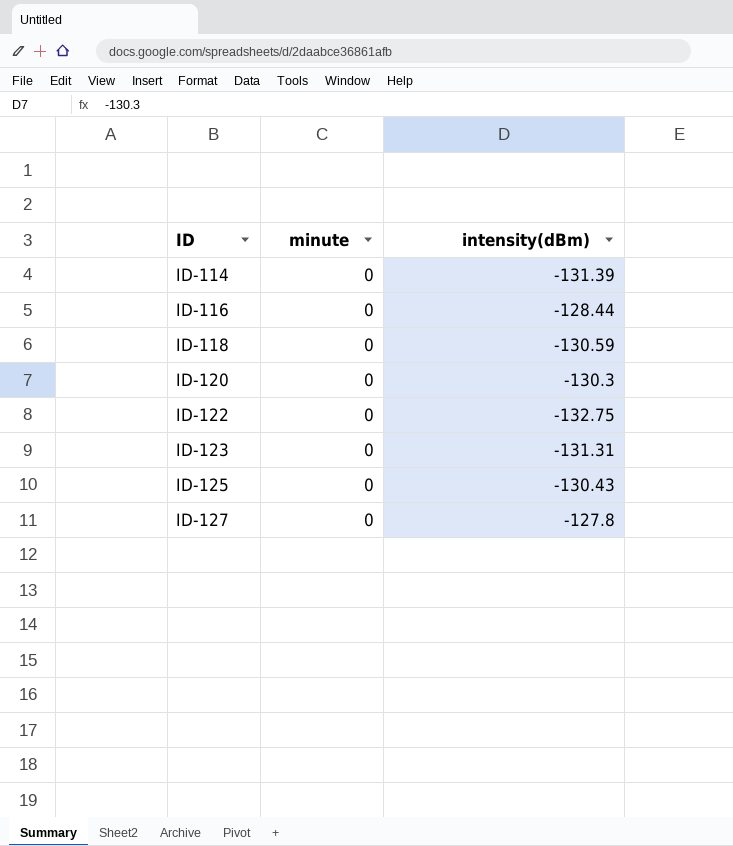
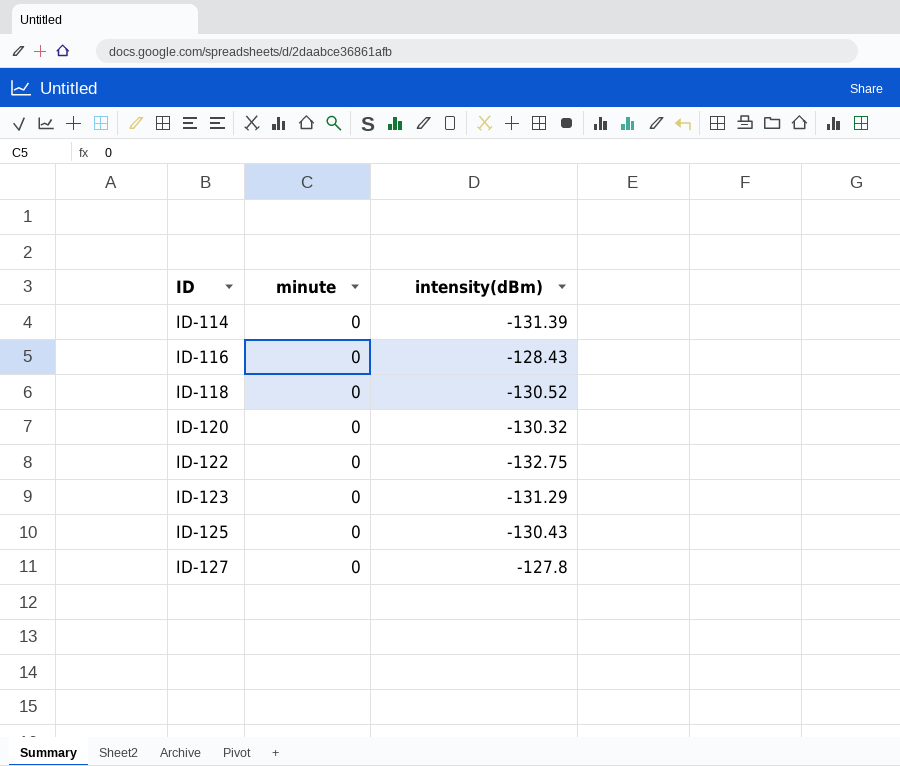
ID-116 | intensity(dBm): -128.44 -> -128.43
ID-118 | intensity(dBm): -130.59 -> -130.52
ID-120 | intensity(dBm): -130.3 -> -130.32
ID-123 | intensity(dBm): -131.31 -> -131.29

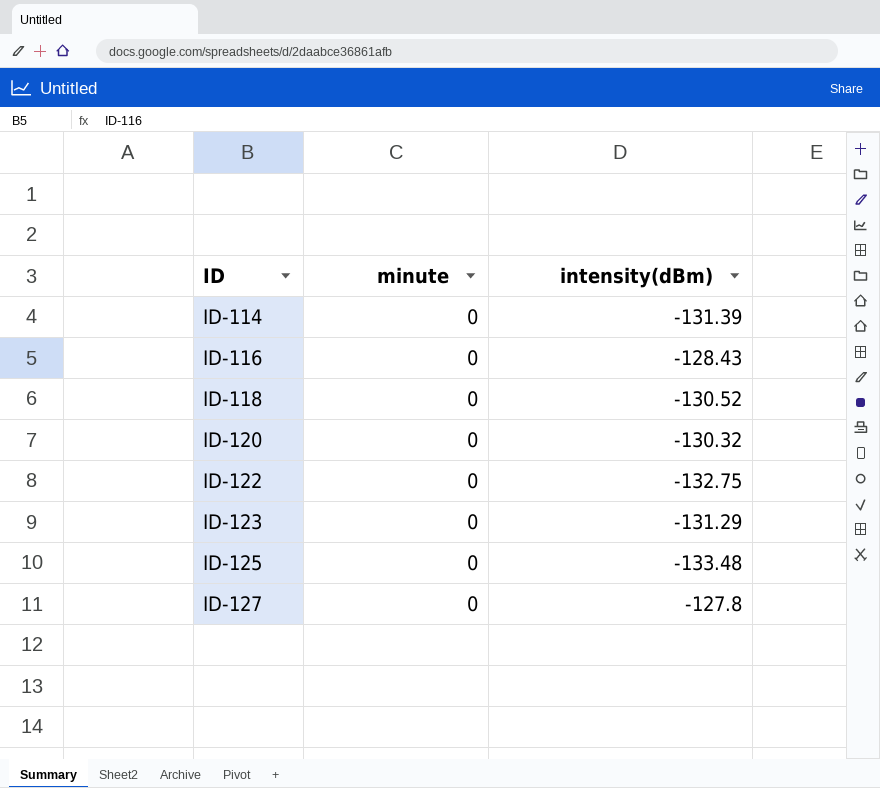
ID-125 | intensity(dBm): -130.43 -> -133.48

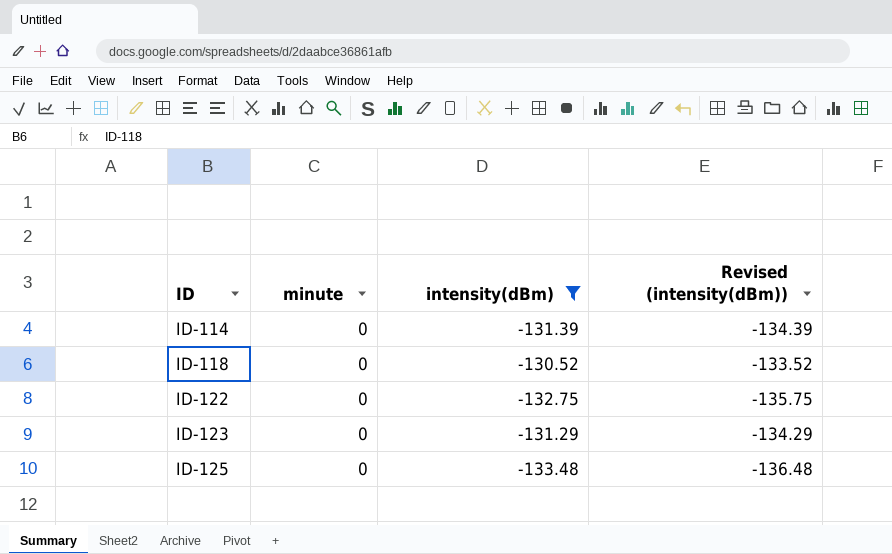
filter: none -> intensity(dBm) <= -130.52
column Revised (intensity(dBm)) | formula: none -> [intensity(dBm)] - 3

